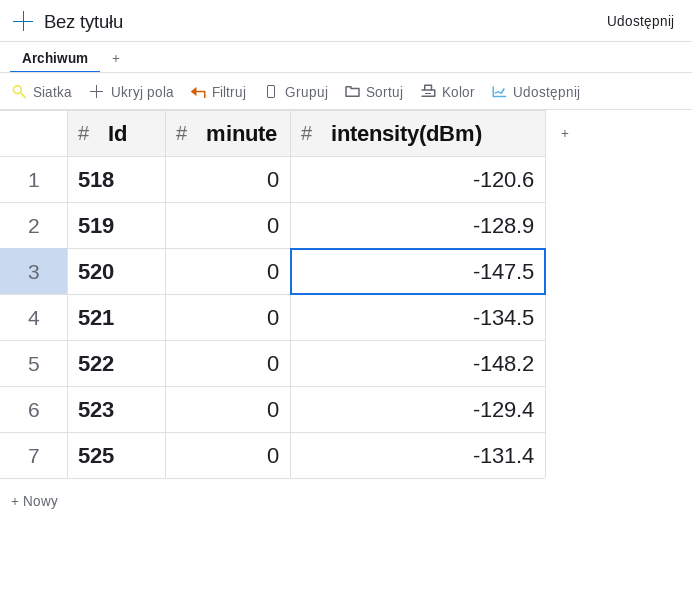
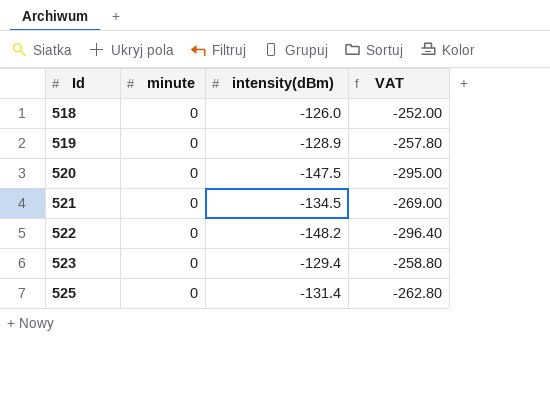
column VAT | formula: none -> [intensity(dBm)] * 2
518 | intensity(dBm): -120.6 -> -126.0

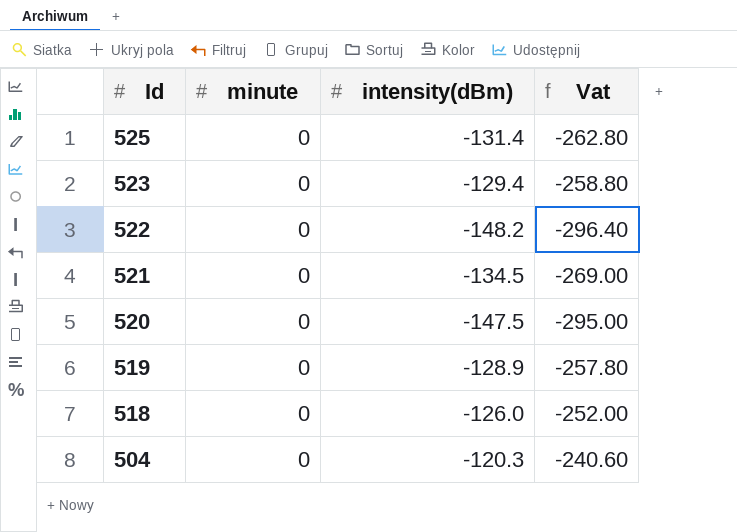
row order: Id ascending -> Id descending
column name: VAT -> Vat
row 504: none -> 0 | -120.3 | -240.60

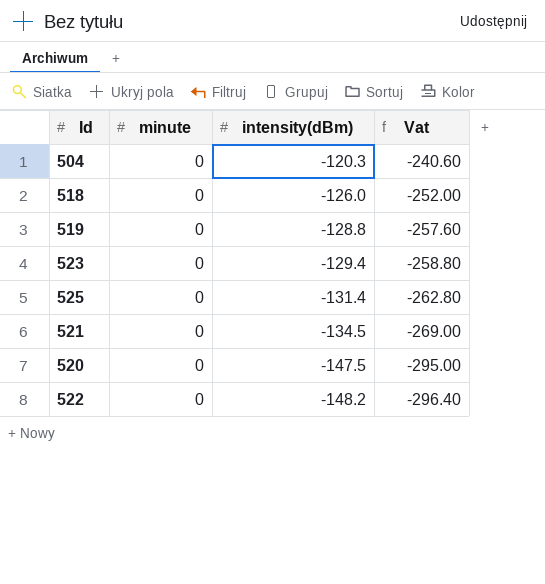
row order: Id descending -> intensity(dBm) descending
519 | intensity(dBm): -128.9 -> -128.8
519 | Vat: -257.80 -> -257.60

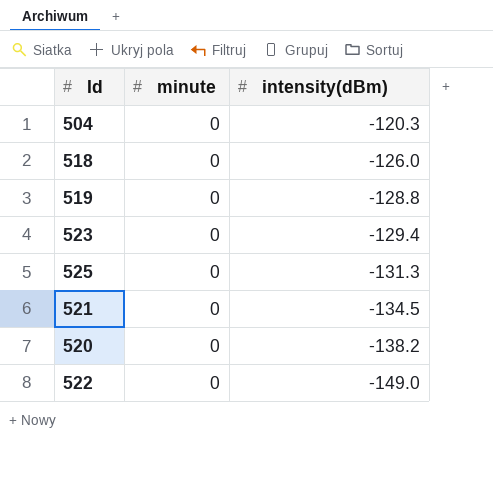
column Vat | formula: [intensity(dBm)] * 2 -> none
525 | intensity(dBm): -131.4 -> -131.3
520 | intensity(dBm): -147.5 -> -138.2
522 | intensity(dBm): -148.2 -> -149.0

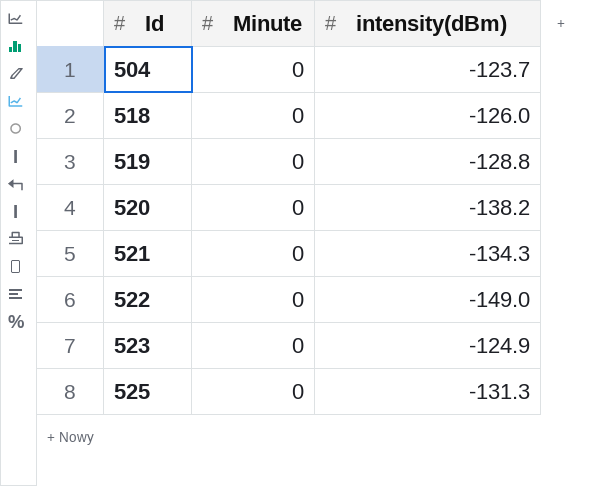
row order: intensity(dBm) descending -> Id ascending
column name: minute -> Minute
504 | intensity(dBm): -120.3 -> -123.7
521 | intensity(dBm): -134.5 -> -134.3
523 | intensity(dBm): -129.4 -> -124.9

